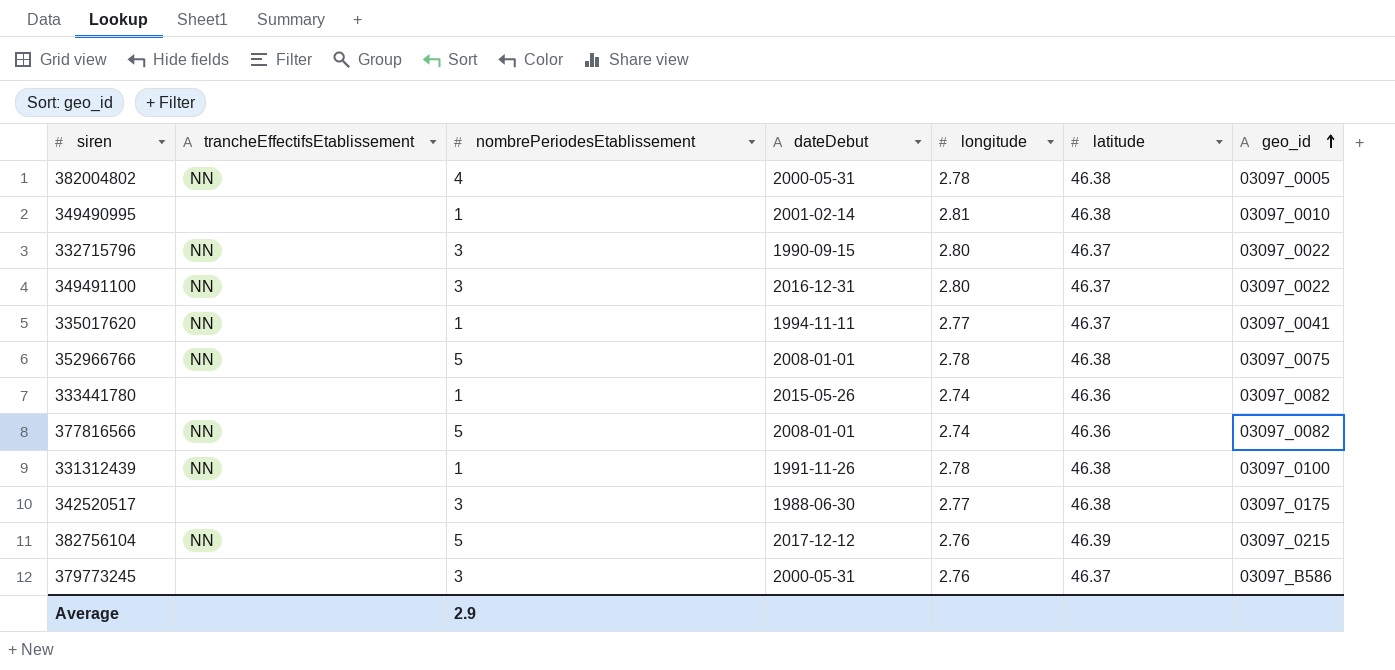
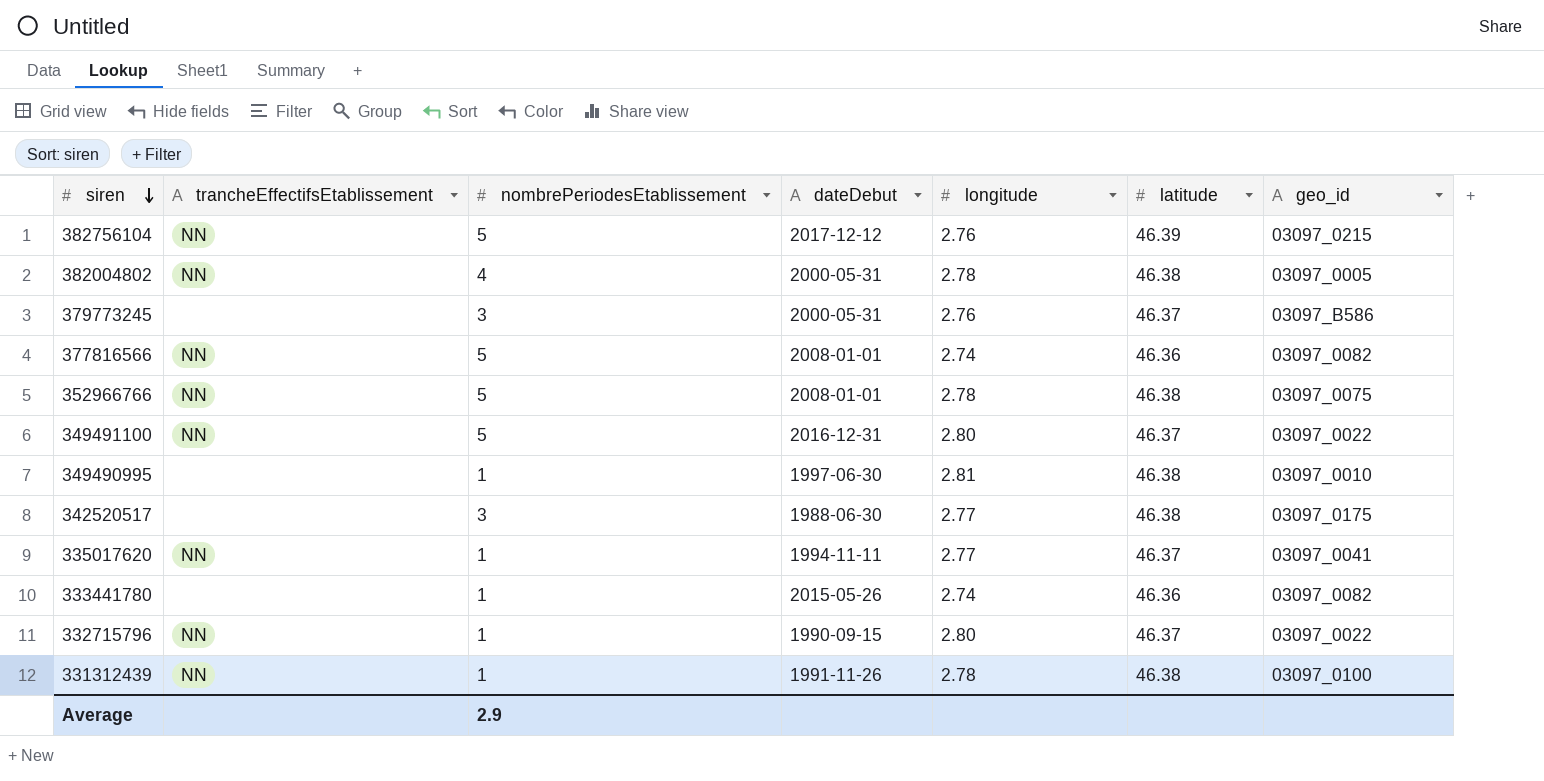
row order: geo_id ascending -> siren descending
349491100 | nombrePeriodesEtablissement: 3 -> 5
349490995 | dateDebut: 2001-02-14 -> 1997-06-30
332715796 | nombrePeriodesEtablissement: 3 -> 1

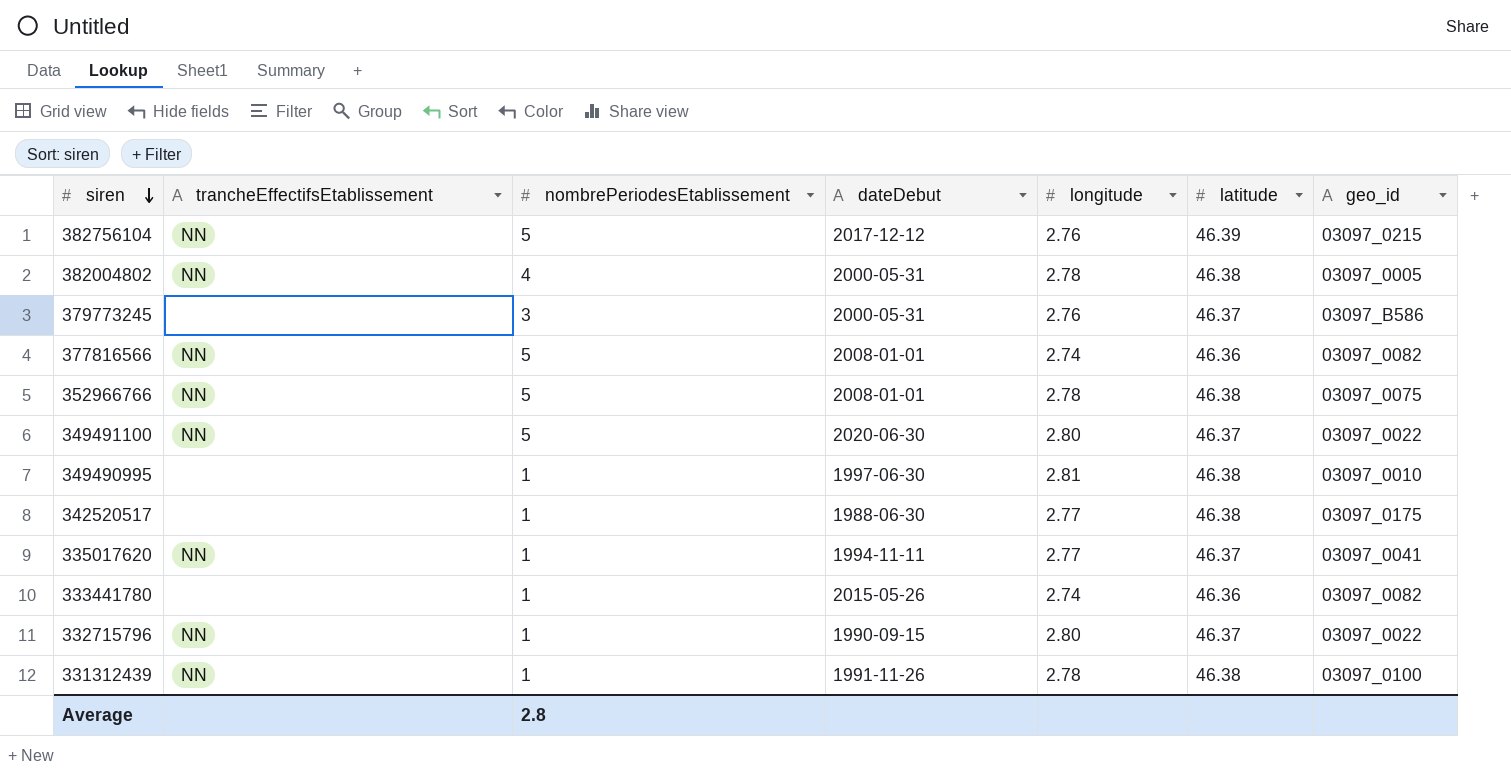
349491100 | dateDebut: 2016-12-31 -> 2020-06-30
342520517 | nombrePeriodesEtablissement: 3 -> 1
Average | nombrePeriodesEtablissement: 2.9 -> 2.8

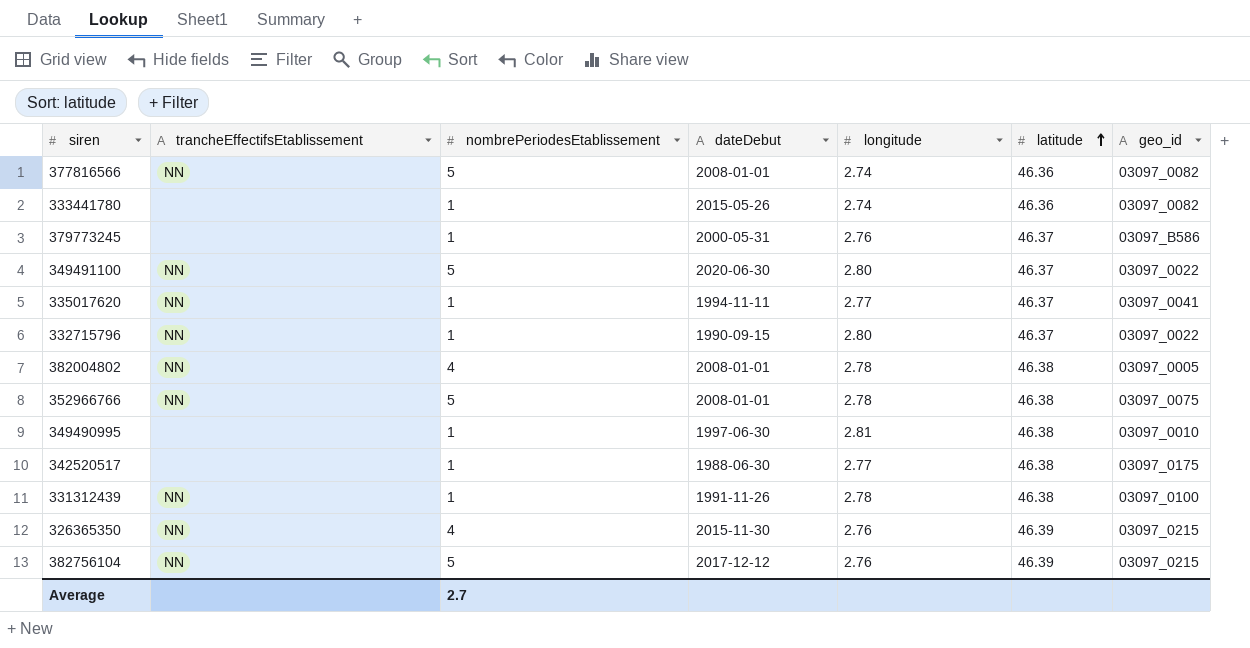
row order: siren descending -> latitude ascending
379773245 | nombrePeriodesEtablissement: 3 -> 1
382004802 | dateDebut: 2000-05-31 -> 2008-01-01
row 326365350: none -> NN | 4 | 2015-11-30 | 2.76 | 46.39 | 03097_0215
Average | nombrePeriodesEtablissement: 2.8 -> 2.7

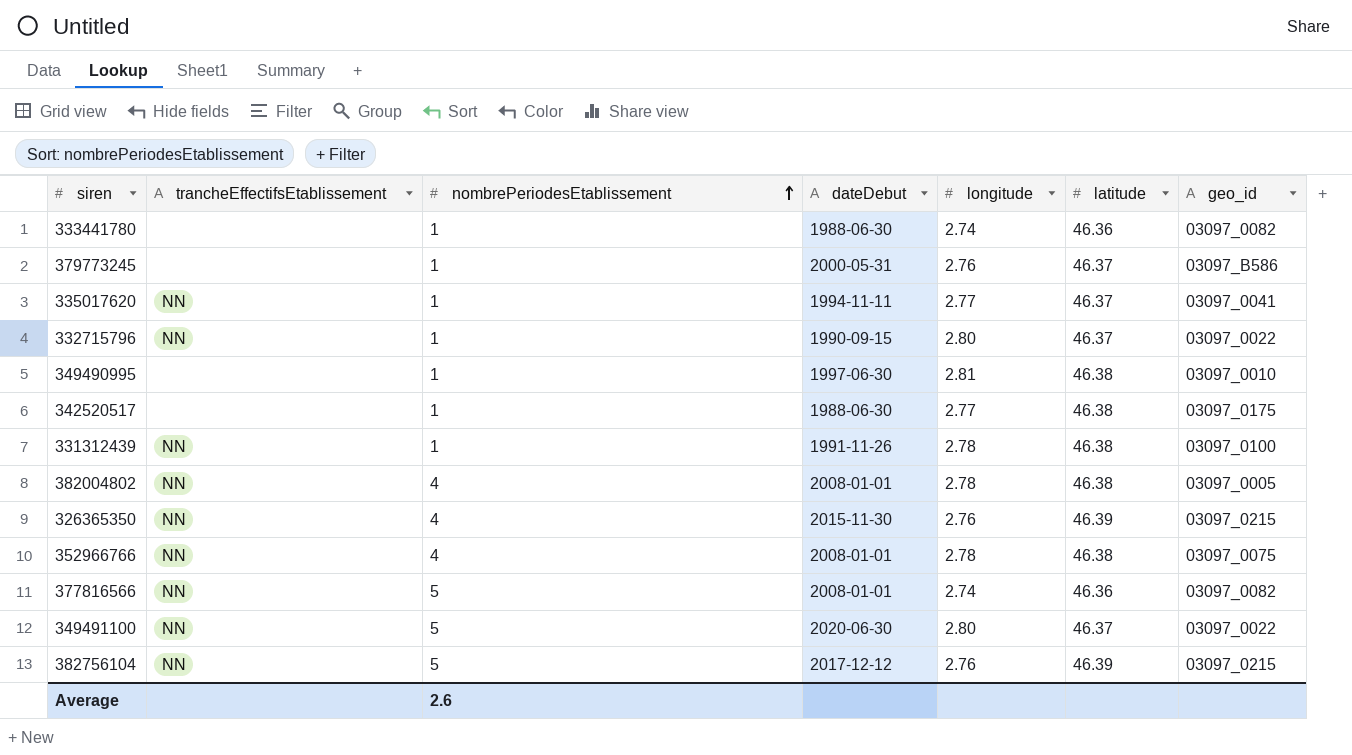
row order: latitude ascending -> nombrePeriodesEtablissement ascending
333441780 | dateDebut: 2015-05-26 -> 1988-06-30
352966766 | nombrePeriodesEtablissement: 5 -> 4
Average | nombrePeriodesEtablissement: 2.7 -> 2.6

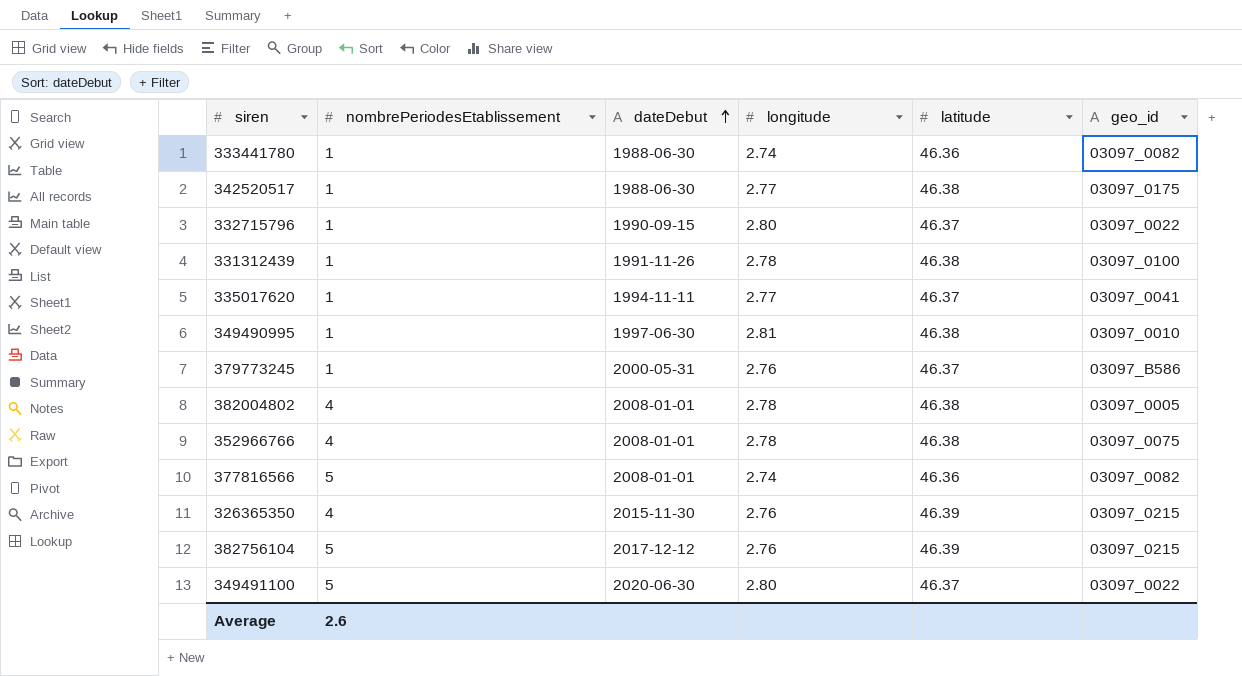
row order: nombrePeriodesEtablissement ascending -> dateDebut ascending
column trancheEffectifsEtablissement | position: 2 -> none

